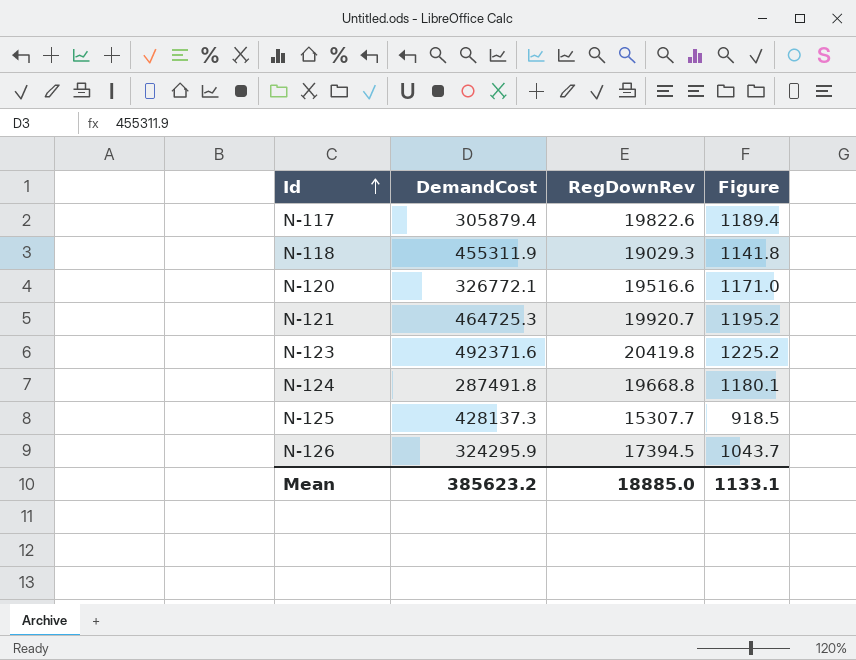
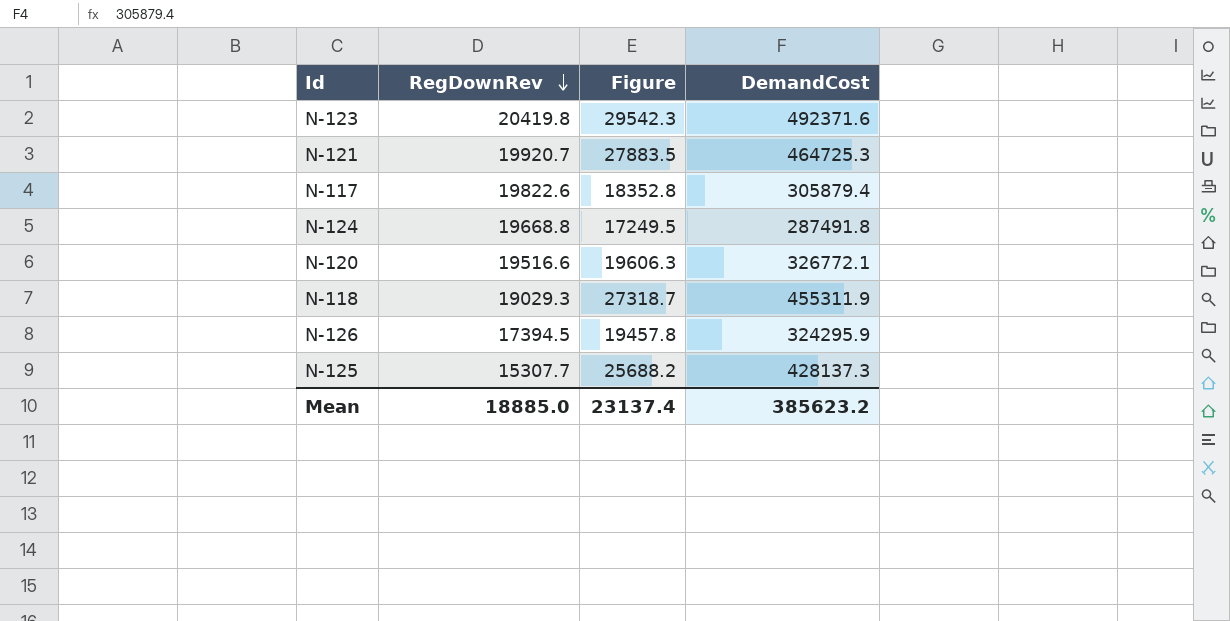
row order: Id ascending -> RegDownRev descending
column Figure | formula: [RegDownRev] * 0.06 -> [DemandCost] * 0.06
column DemandCost | position: 2 -> 4
Mean | Figure: 1133.1 -> 23137.4

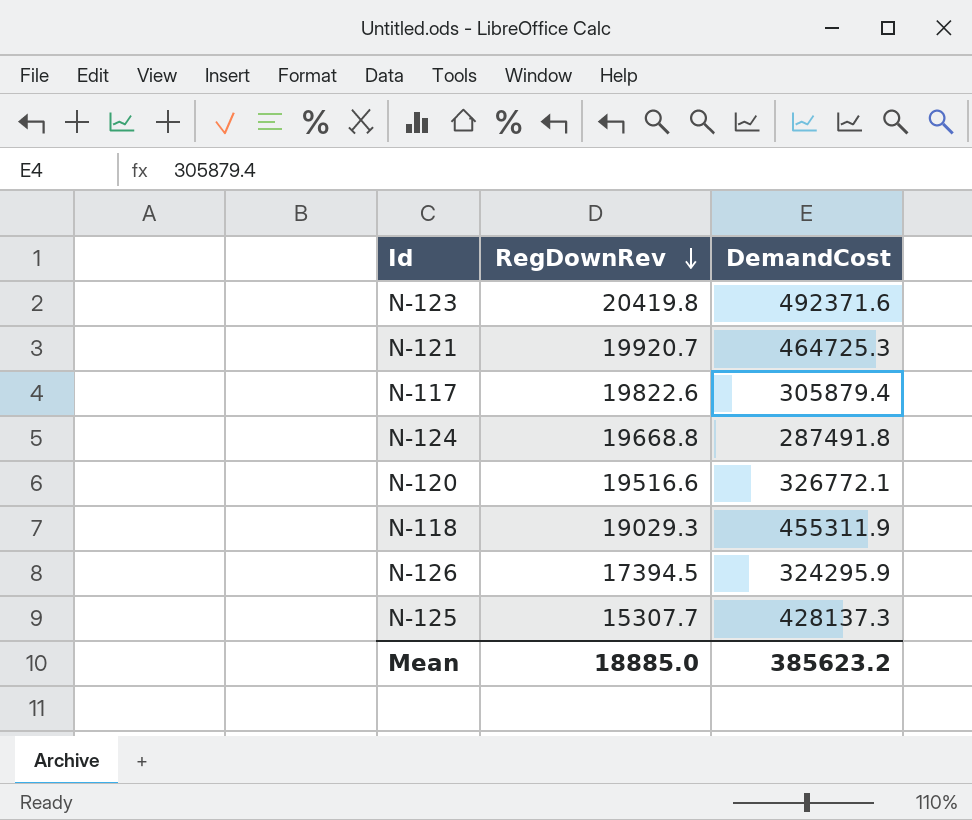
column Figure | formula: [DemandCost] * 0.06 -> none

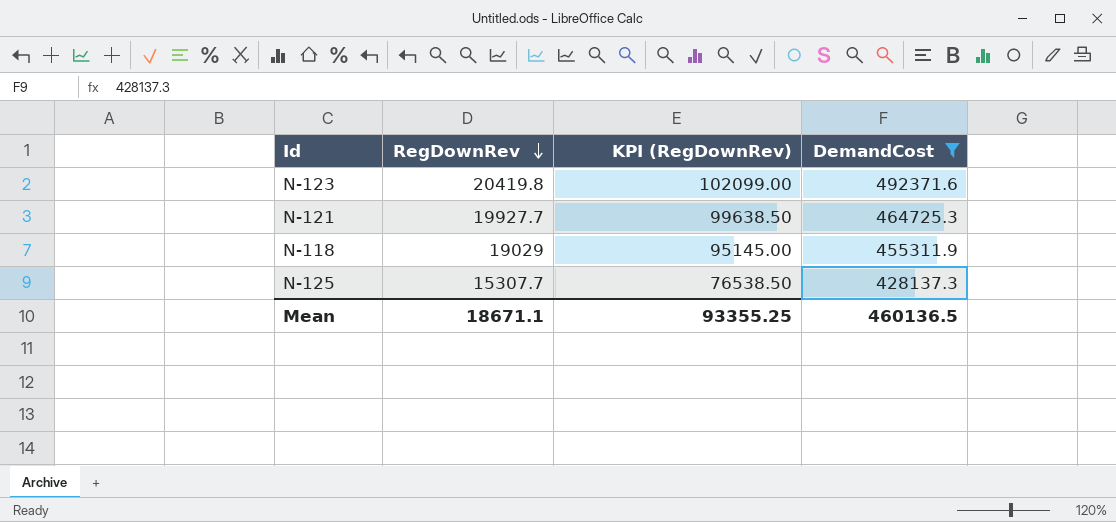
filter: none -> DemandCost >= 428137.3
column KPI (RegDownRev) | formula: none -> [RegDownRev] * 5
N-121 | RegDownRev: 19920.7 -> 19927.7
N-118 | RegDownRev: 19029.3 -> 19029
Mean | RegDownRev: 18885.0 -> 18671.1
Mean | DemandCost: 385623.2 -> 460136.5

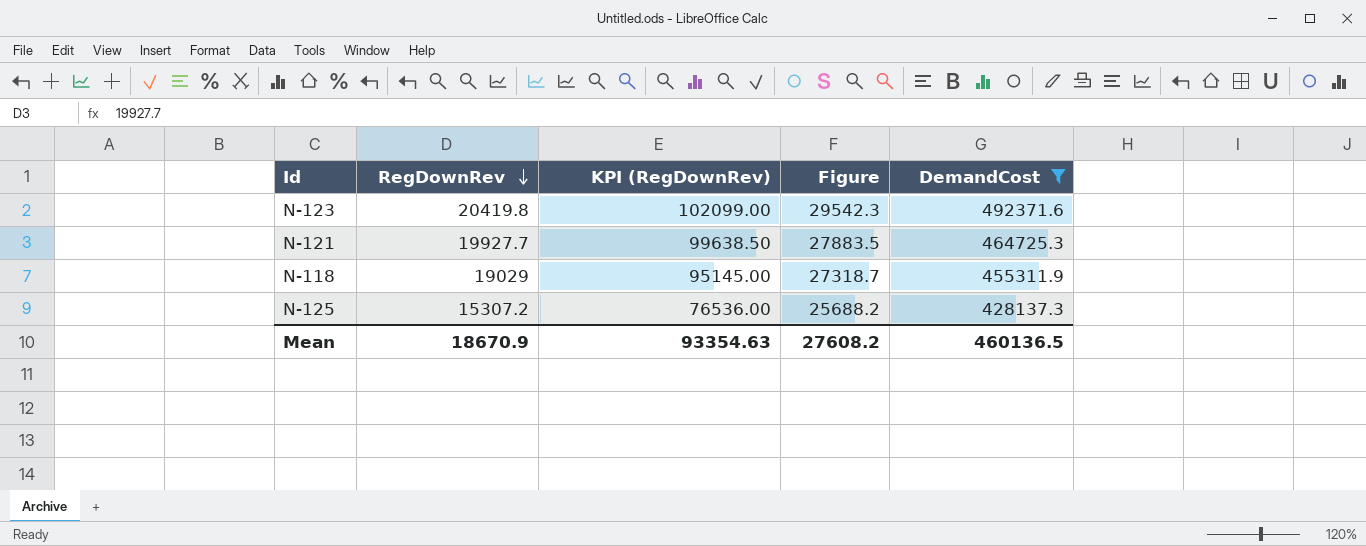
column Figure | formula: none -> [DemandCost] * 0.06
N-125 | RegDownRev: 15307.7 -> 15307.2
N-125 | KPI (RegDownRev): 76538.50 -> 76536.00
Mean | RegDownRev: 18671.1 -> 18670.9
Mean | KPI (RegDownRev): 93355.25 -> 93354.63

